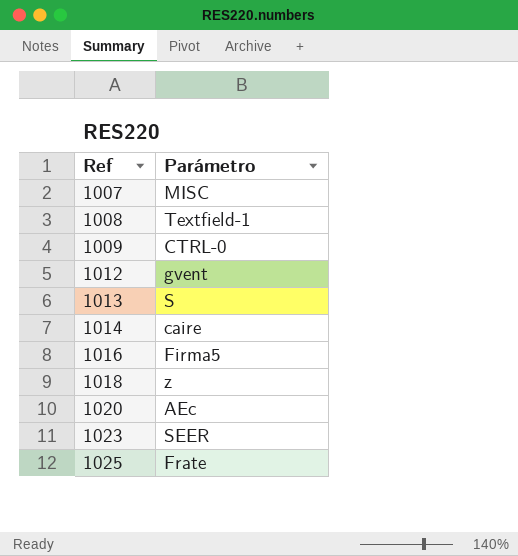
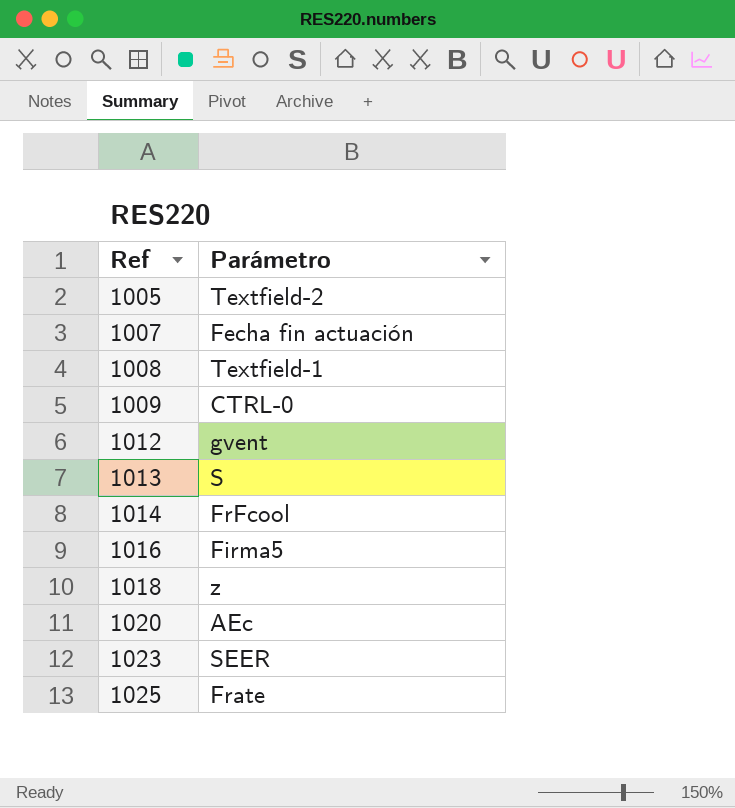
row 1005: none -> Textfield-2
1007 | Parámetro: MISC -> Fecha fin actuación
1014 | Parámetro: caire -> FrFcool

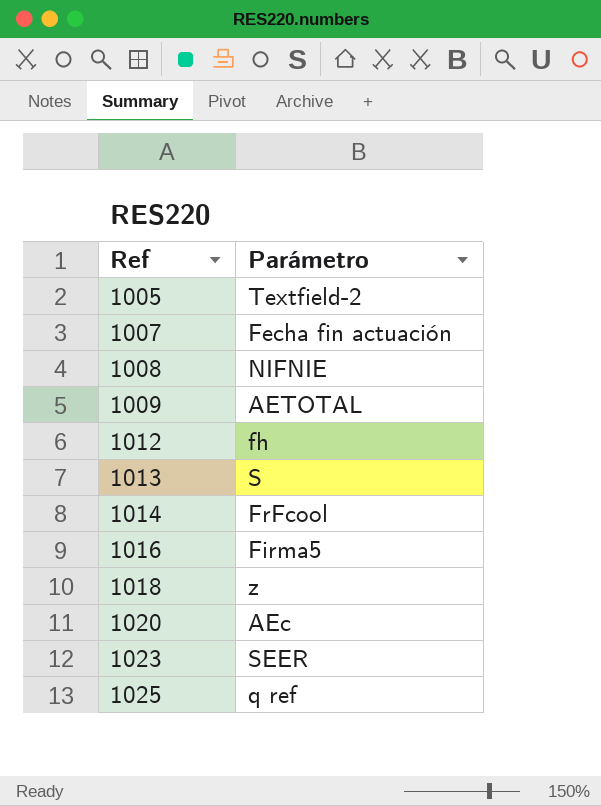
1008 | Parámetro: Textfield-1 -> NIFNIE
1009 | Parámetro: CTRL-0 -> AETOTAL
1012 | Parámetro: gvent -> fh
1025 | Parámetro: Frate -> q ref

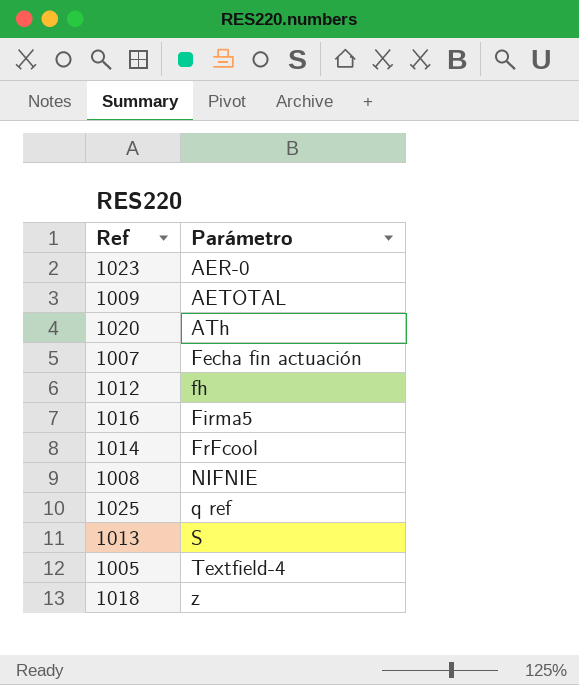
row order: Ref ascending -> Parámetro ascending
1023 | Parámetro: SEER -> AER-0
1020 | Parámetro: AEc -> ATh
1005 | Parámetro: Textfield-2 -> Textfield-4

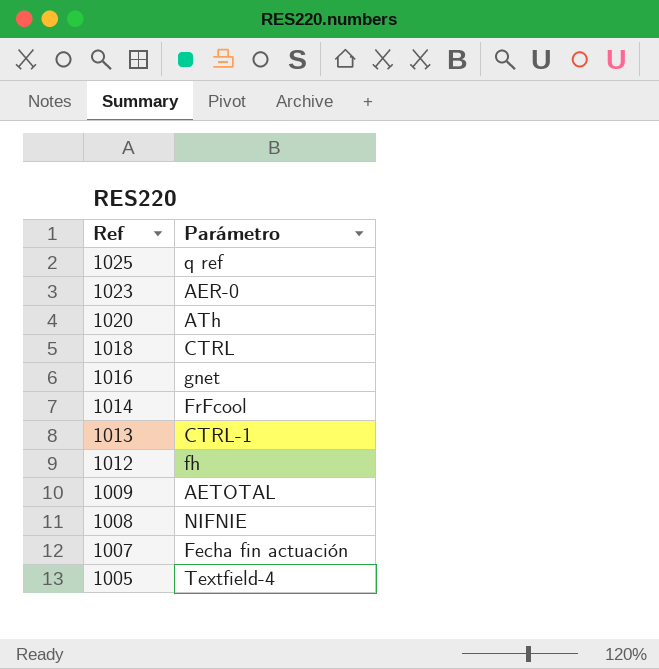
row order: Parámetro ascending -> Ref descending
1018 | Parámetro: z -> CTRL
1016 | Parámetro: Firma5 -> gnet
1013 | Parámetro: S -> CTRL-1

